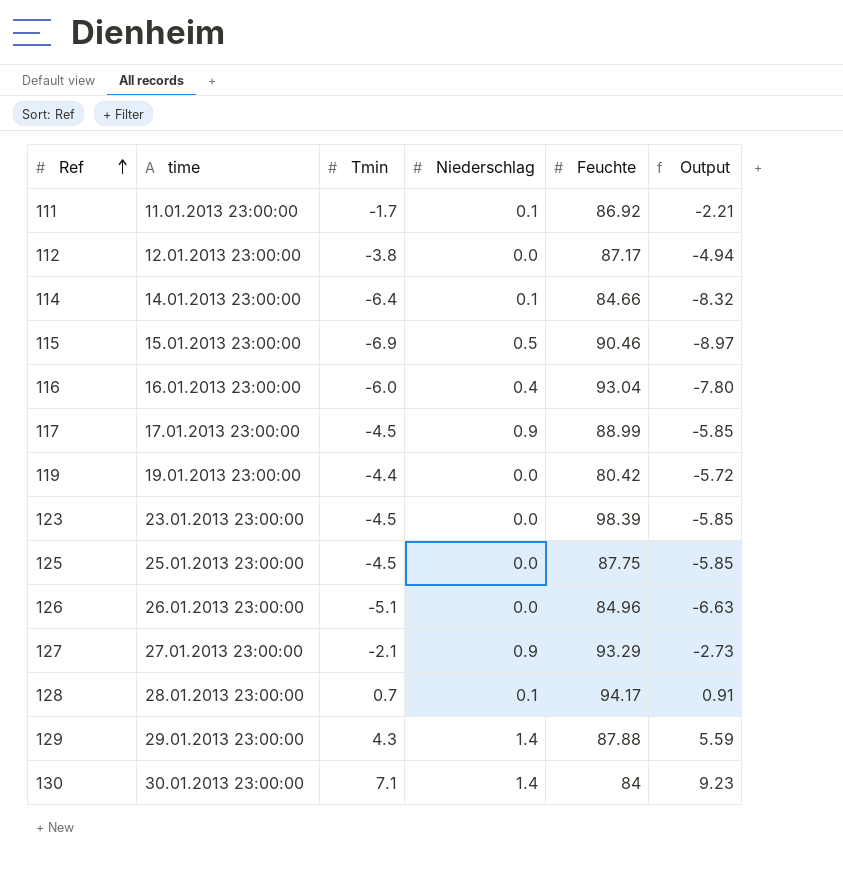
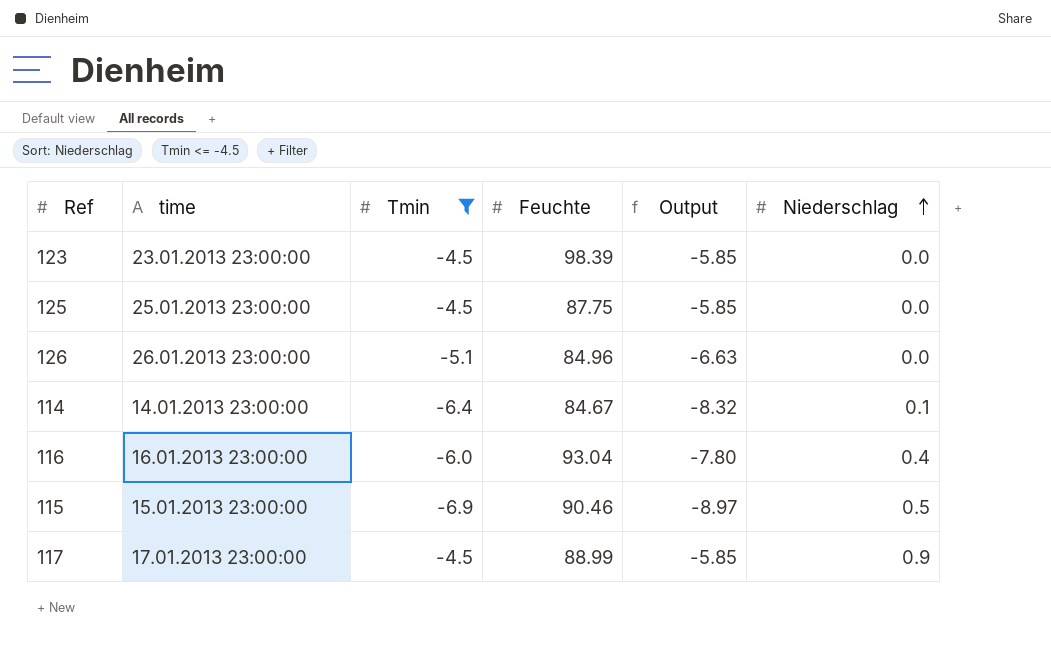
filter: none -> Tmin <= -4.5
row order: Ref ascending -> Niederschlag ascending
column Niederschlag | position: 4 -> 6
114 | Feuchte: 84.66 -> 84.67

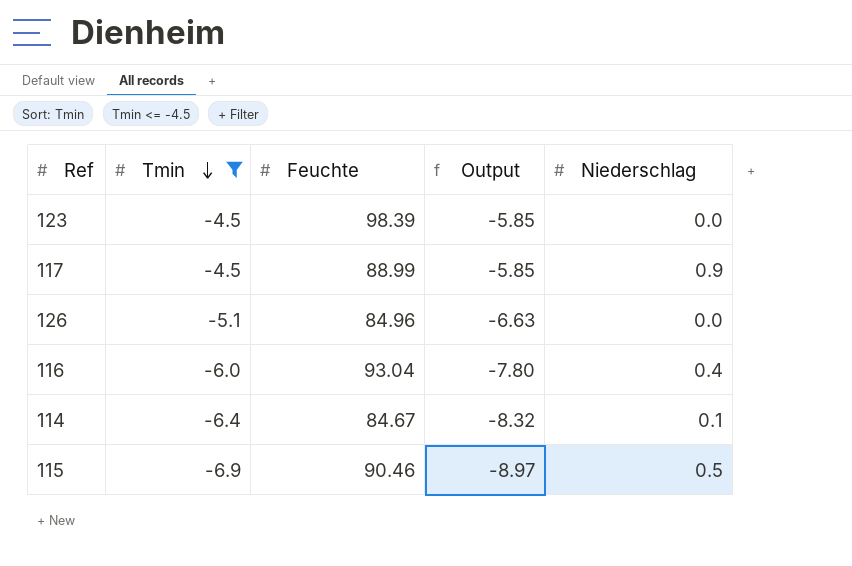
row order: Niederschlag ascending -> Tmin descending
column time | position: 2 -> none
row 125: 25.01.2013 23:00:00 | -4.5 | 87.75 | -5.85 | 0.0 -> none

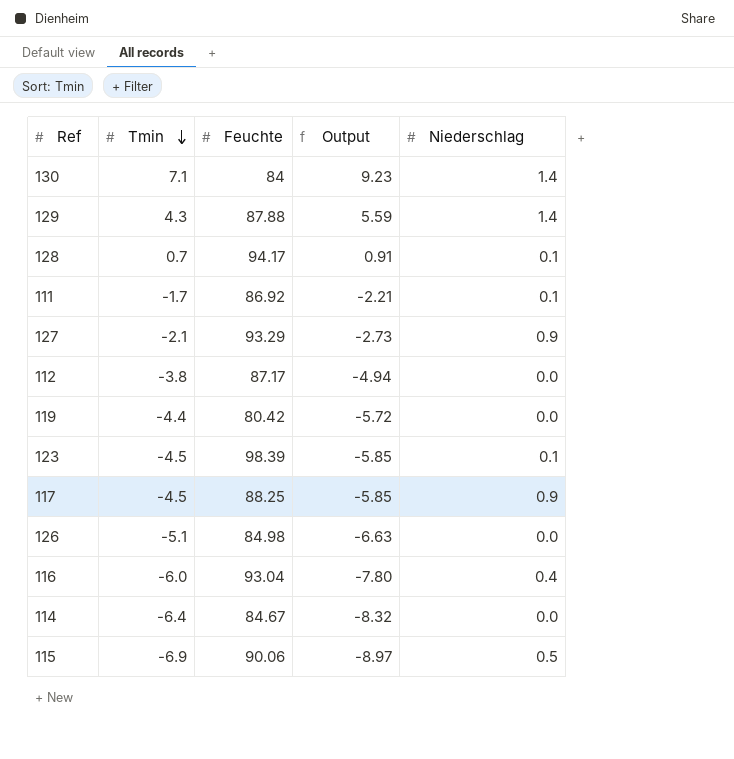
filter: Tmin <= -4.5 -> none
123 | Niederschlag: 0.0 -> 0.1
117 | Feuchte: 88.99 -> 88.25
126 | Feuchte: 84.96 -> 84.98
114 | Niederschlag: 0.1 -> 0.0
115 | Feuchte: 90.46 -> 90.06

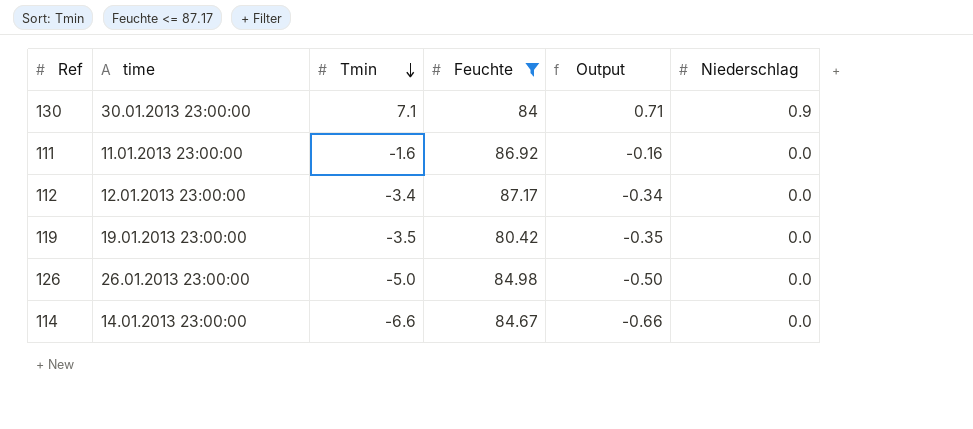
filter: none -> Feuchte <= 87.17
column time | position: none -> 2
column Output | formula: [Tmin] * 1.3 -> [Tmin] * 0.1
130 | Niederschlag: 1.4 -> 0.9
111 | Tmin: -1.7 -> -1.6
111 | Niederschlag: 0.1 -> 0.0
112 | Tmin: -3.8 -> -3.4
119 | Tmin: -4.4 -> -3.5
126 | Tmin: -5.1 -> -5.0
114 | Tmin: -6.4 -> -6.6

